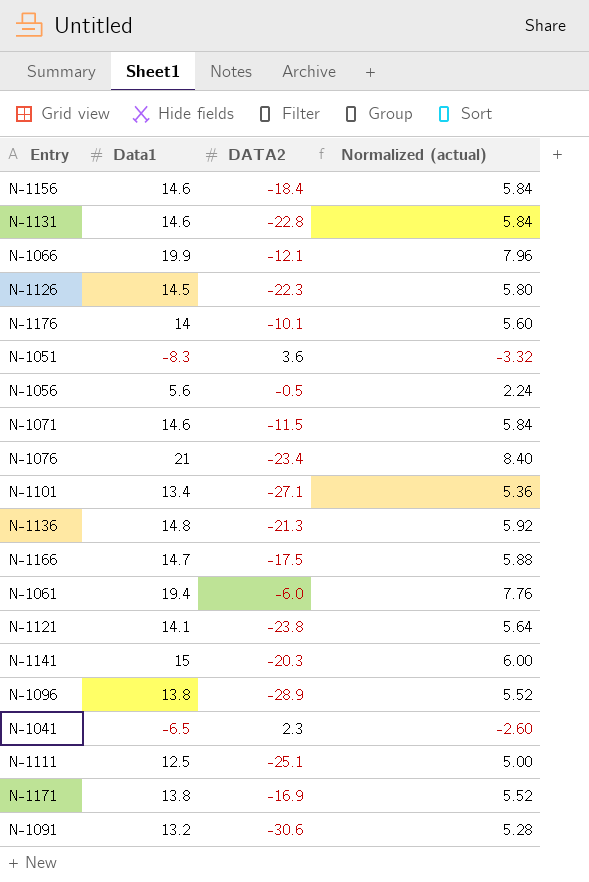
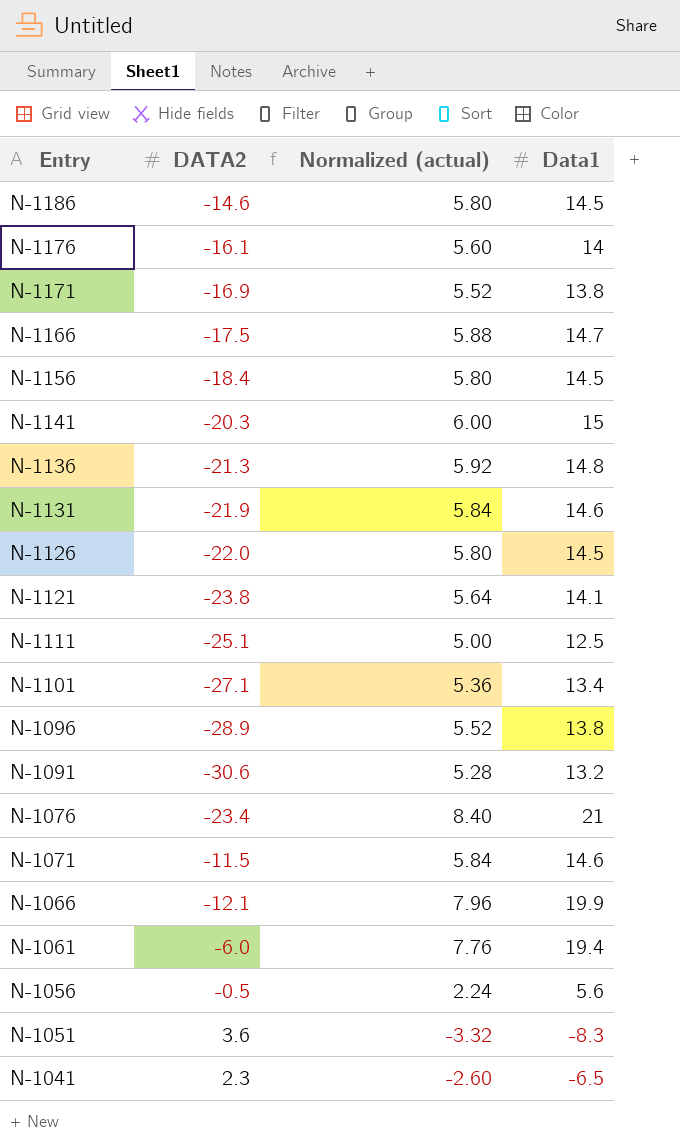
row order: none -> Entry descending
column Data1 | position: 2 -> 4
row N-1186: none -> -14.6 | 5.80 | 14.5
N-1176 | DATA2: -10.1 -> -16.1
N-1156 | Normalized (actual): 5.84 -> 5.80
N-1156 | Data1: 14.6 -> 14.5
N-1131 | DATA2: -22.8 -> -21.9
N-1126 | DATA2: -22.3 -> -22.0

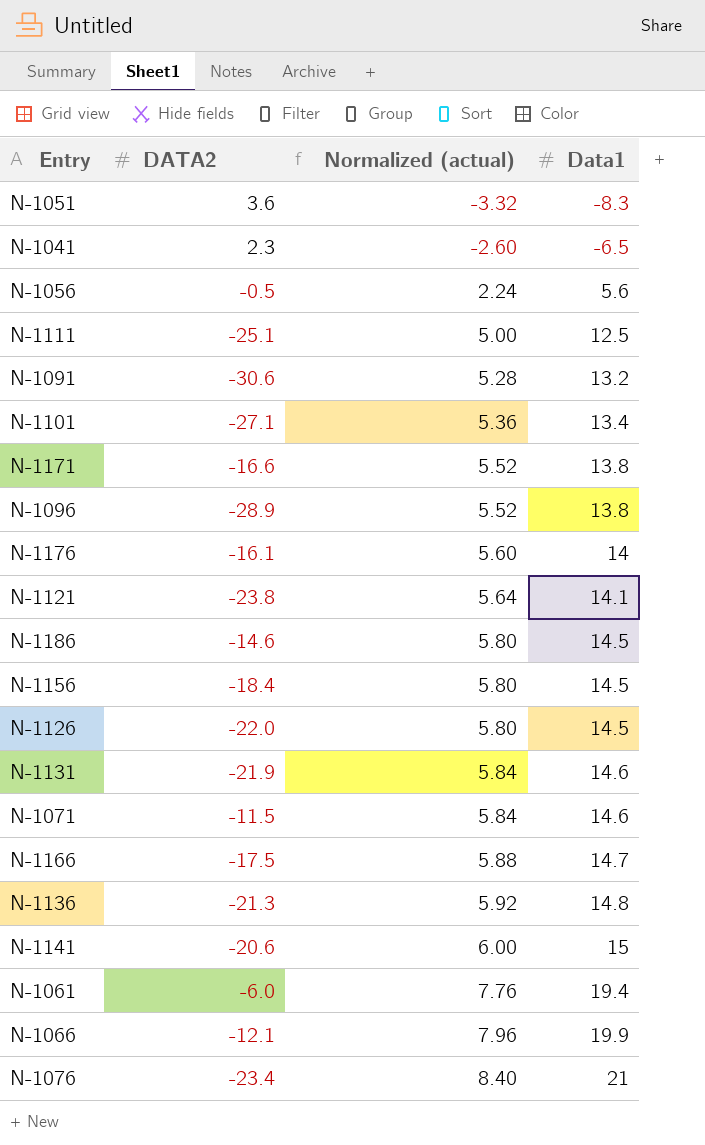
row order: Entry descending -> Normalized (actual) ascending
N-1171 | DATA2: -16.9 -> -16.6
N-1141 | DATA2: -20.3 -> -20.6

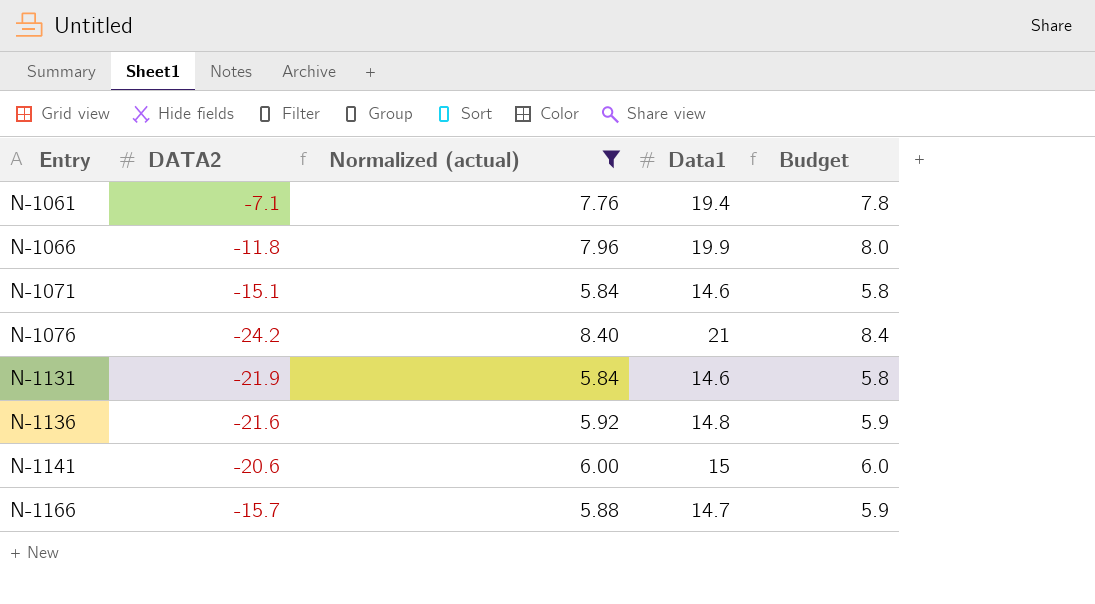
filter: none -> Normalized (actual) >= 5.84
row order: Normalized (actual) ascending -> Entry ascending
column Budget | formula: none -> [Data1] * 0.4
N-1061 | DATA2: -6.0 -> -7.1
N-1066 | DATA2: -12.1 -> -11.8
N-1071 | DATA2: -11.5 -> -15.1
N-1076 | DATA2: -23.4 -> -24.2
N-1136 | DATA2: -21.3 -> -21.6
N-1166 | DATA2: -17.5 -> -15.7

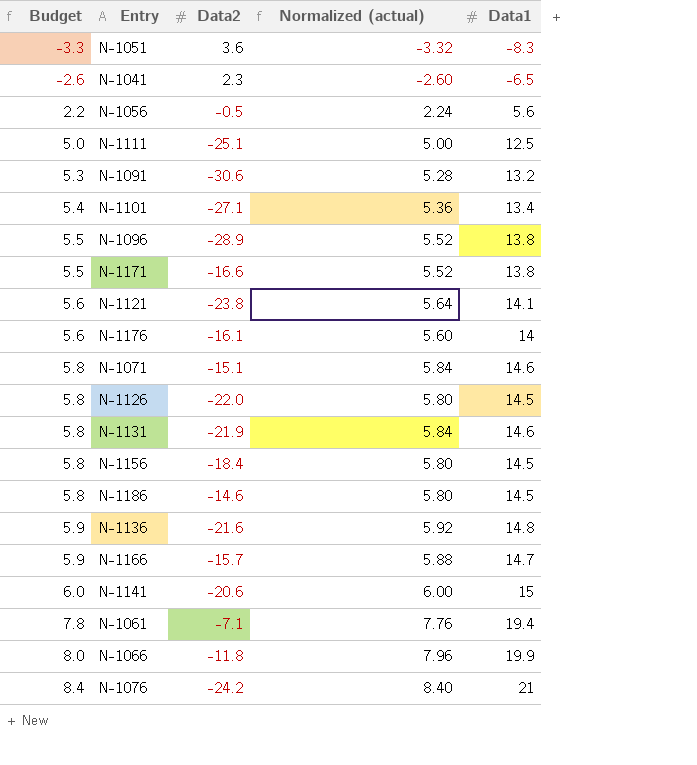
filter: Normalized (actual) >= 5.84 -> none
row order: Entry ascending -> Budget ascending
column Budget | position: 5 -> 1
column name: DATA2 -> Data2

